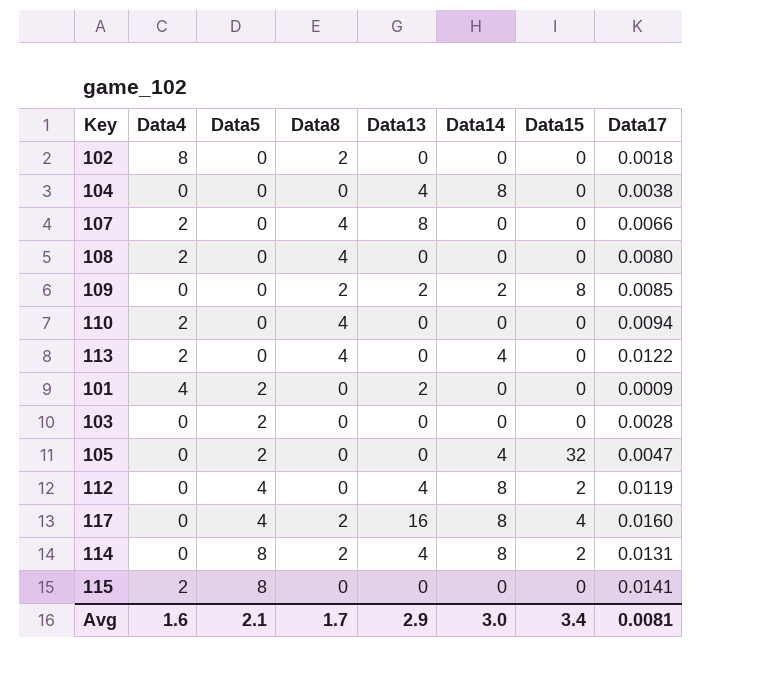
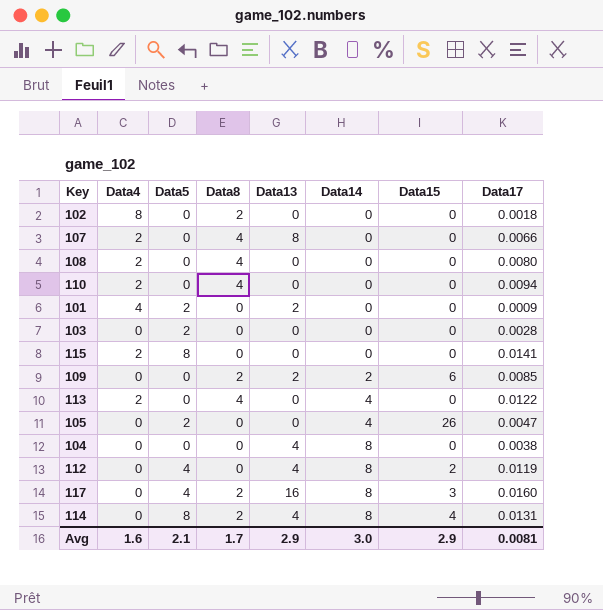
row order: Data5 ascending -> Data14 ascending
109 | Data15: 8 -> 6
105 | Data15: 32 -> 26
117 | Data15: 4 -> 3
114 | Data15: 2 -> 4
Avg | Data15: 3.4 -> 2.9

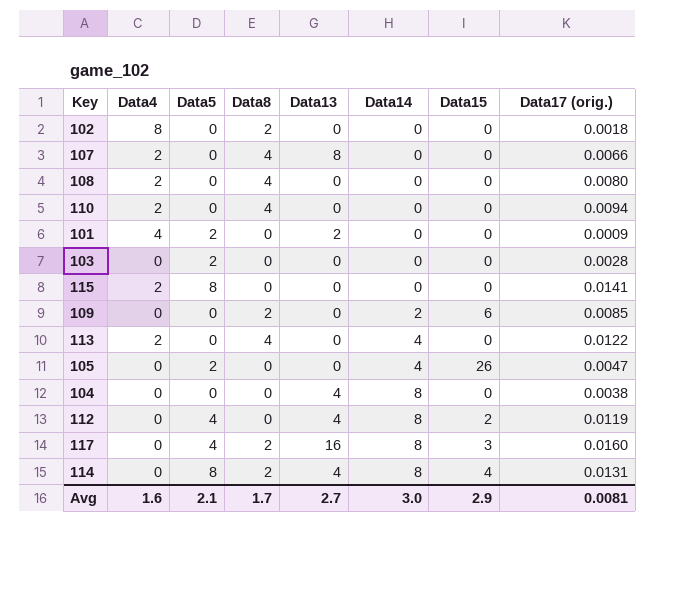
column name: Data17 -> Data17 (orig.)
109 | Data13: 2 -> 0
Avg | Data13: 2.9 -> 2.7

